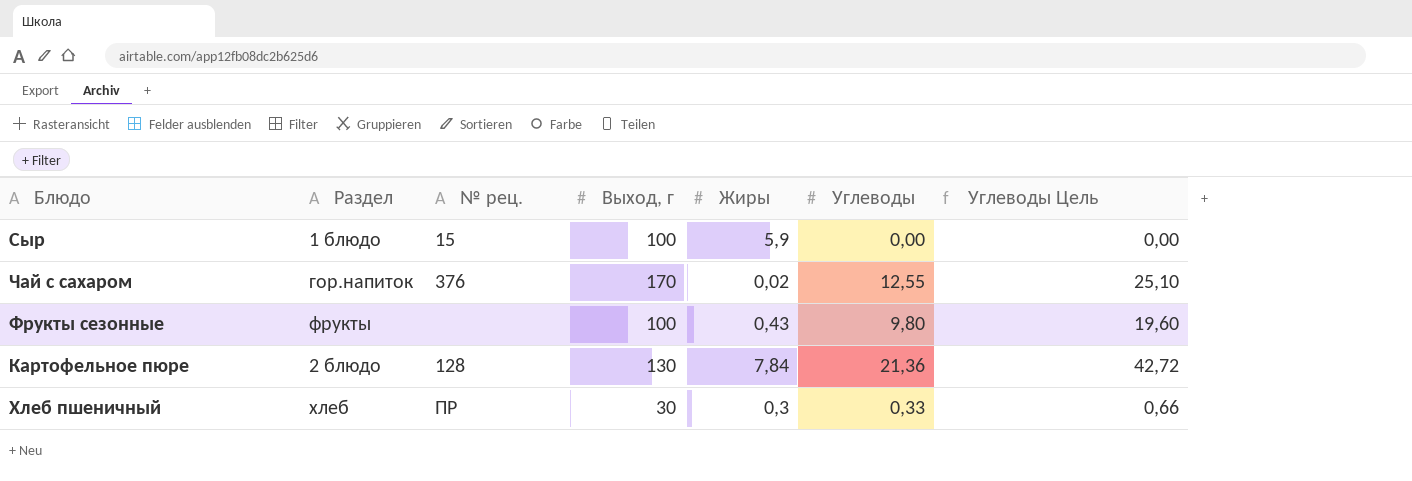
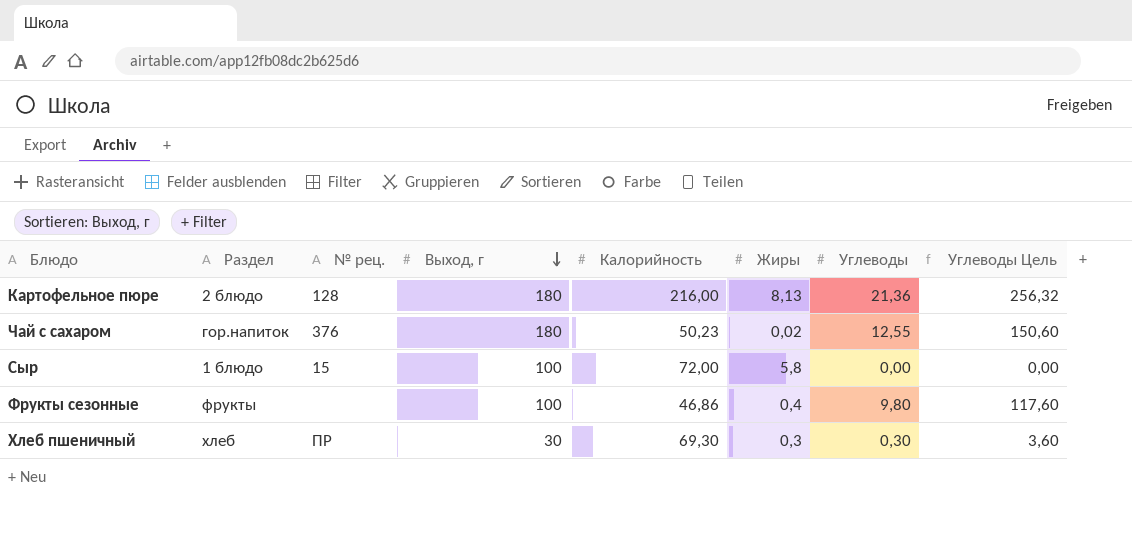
row order: none -> Выход, г descending
column Калорийность | position: none -> 5
column Углеводы Цель | formula: [Углеводы] * 2 -> [Углеводы] * 12
Картофельное пюре | Выход, г: 130 -> 180
Картофельное пюре | Жиры: 7,84 -> 8,13
Чай с сахаром | Выход, г: 170 -> 180
Сыр | Жиры: 5,9 -> 5,8
Фрукты сезонные | Жиры: 0,43 -> 0,4
Хлеб пшеничный | Углеводы: 0,33 -> 0,30

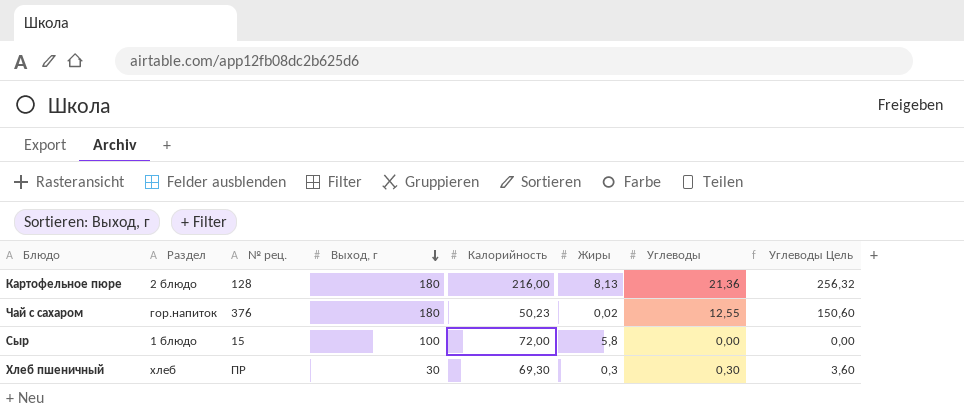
row Фрукты сезонные: фрукты | none | 100 | 46,86 | 0,4 | 9,80 | 117,60 -> none

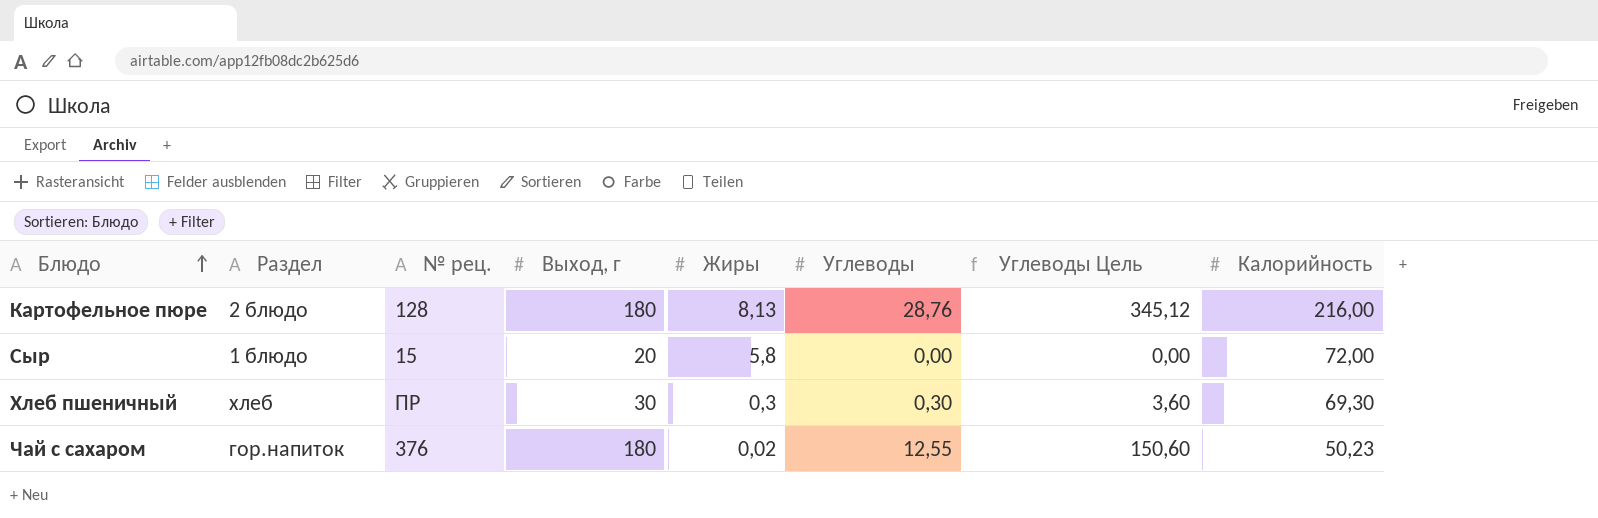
row order: Выход, г descending -> Блюдо ascending
column Калорийность | position: 5 -> 8
Картофельное пюре | Углеводы: 21,36 -> 28,76
Картофельное пюре | Углеводы Цель: 256,32 -> 345,12
Сыр | Выход, г: 100 -> 20

